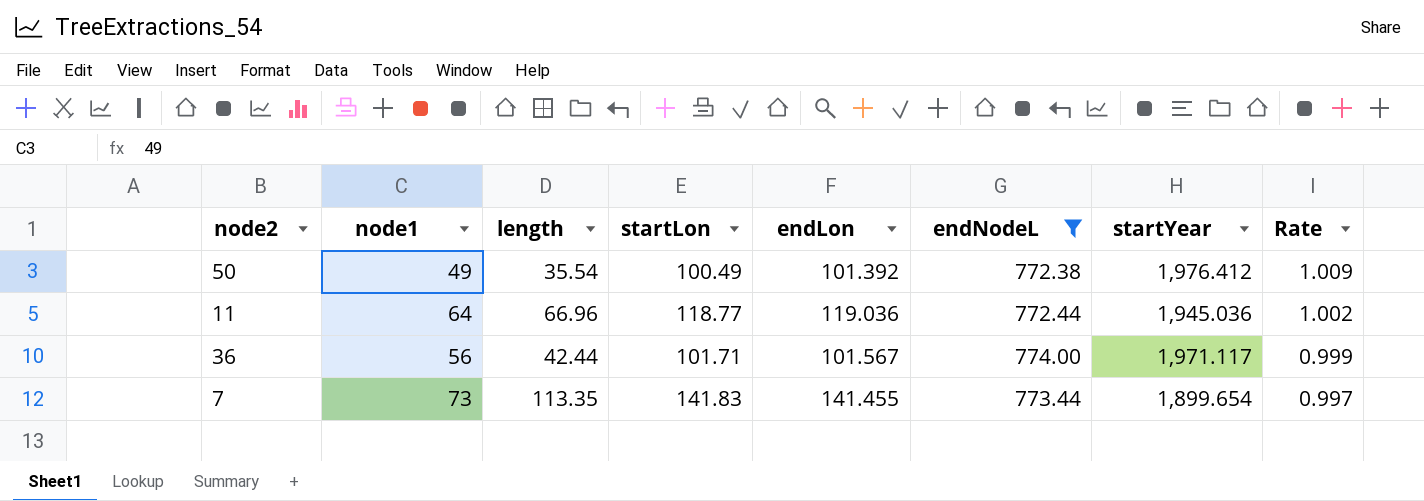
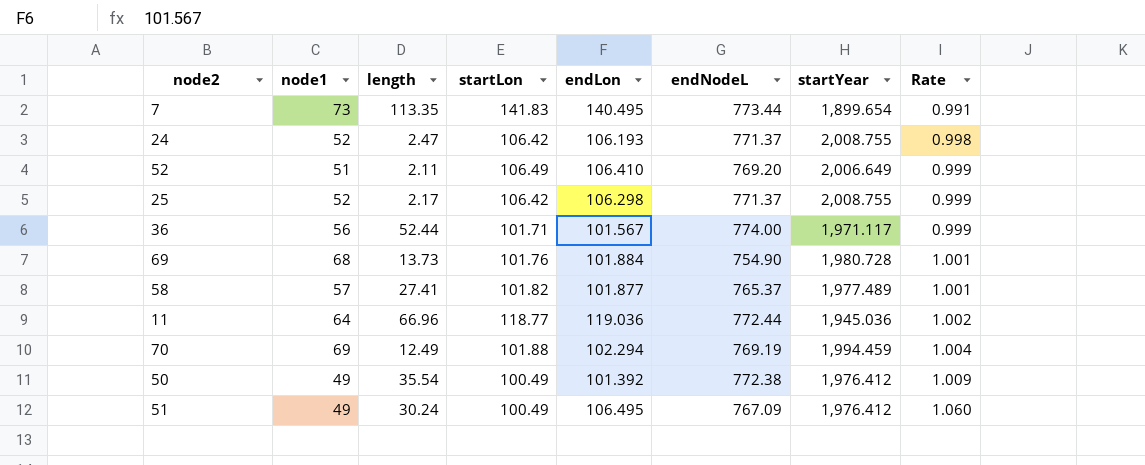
filter: endNodeL >= 772.38 -> none
row order: Rate descending -> Rate ascending
7 | endLon: 141.455 -> 140.495
7 | Rate: 0.997 -> 0.991
36 | length: 42.44 -> 52.44

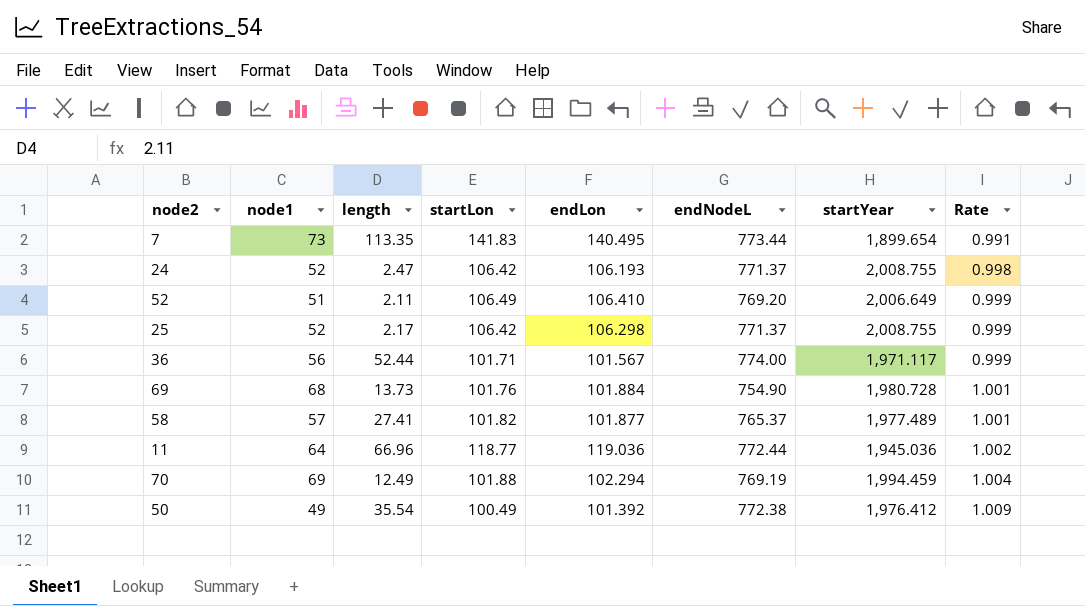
row 51: 49 | 30.24 | 100.49 | 106.495 | 767.09 | 1,976.412 | 1.060 -> none

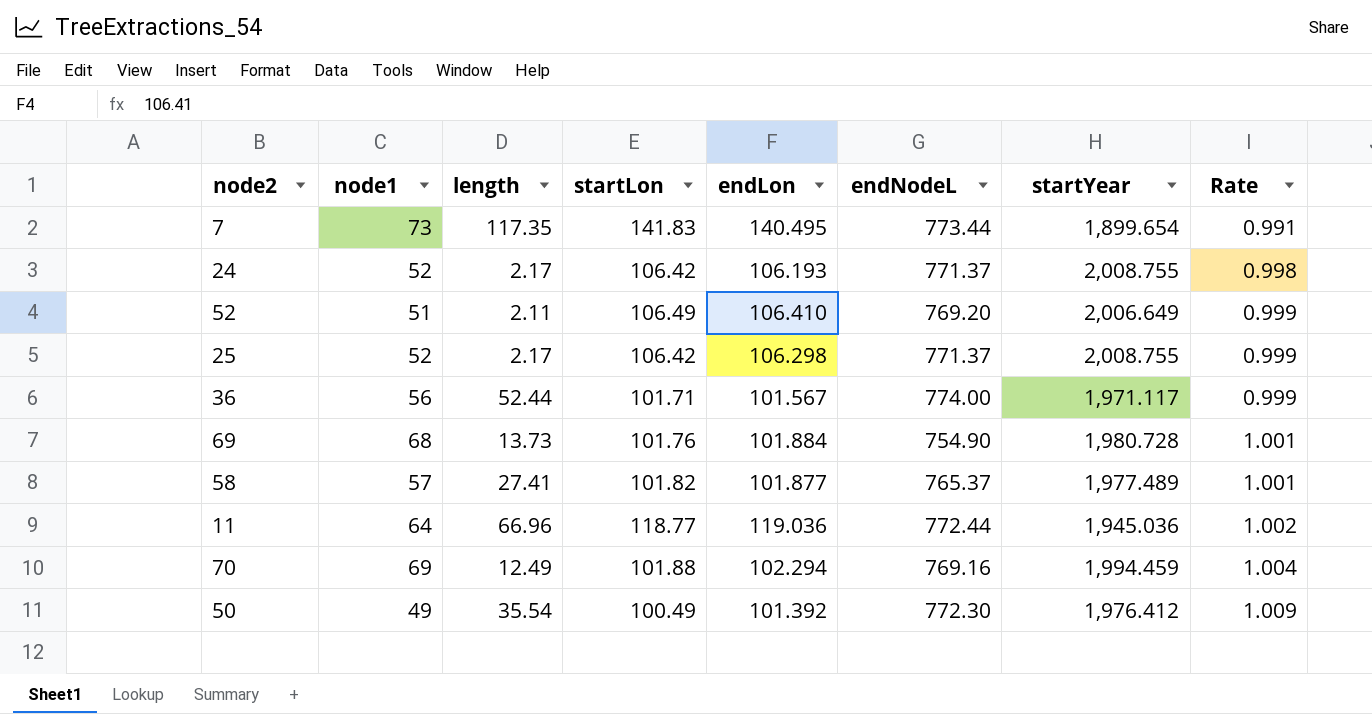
7 | length: 113.35 -> 117.35
24 | length: 2.47 -> 2.17
70 | endNodeL: 769.19 -> 769.16
50 | endNodeL: 772.38 -> 772.30

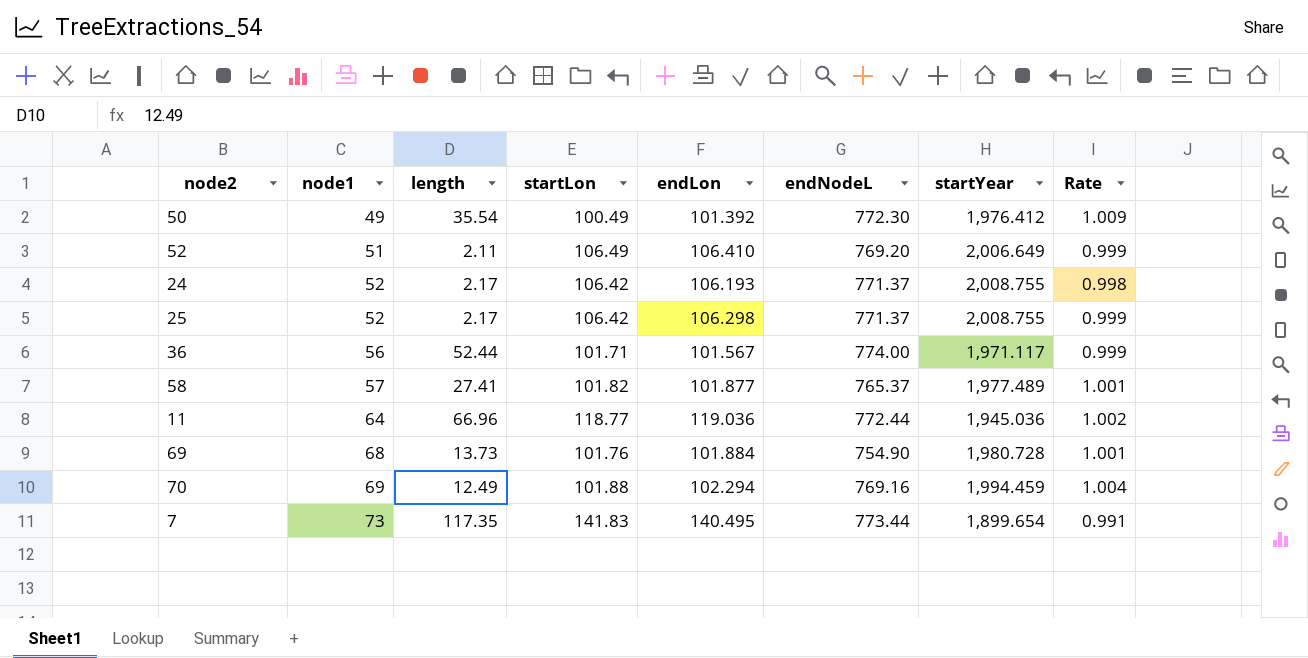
row order: Rate ascending -> node1 ascending

